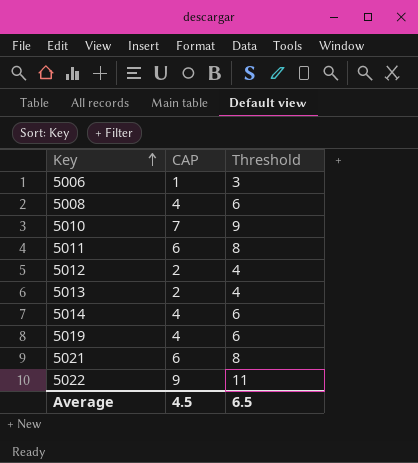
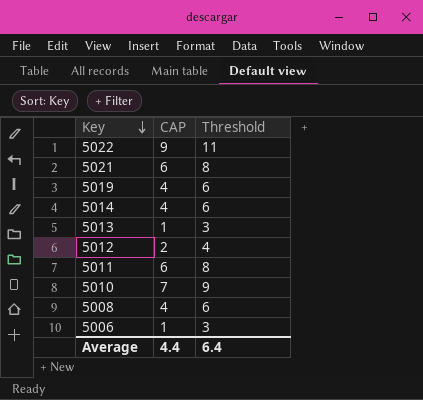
row order: Key ascending -> Key descending
5013 | CAP: 2 -> 1
5013 | Threshold: 4 -> 3
Average | CAP: 4.5 -> 4.4
Average | Threshold: 6.5 -> 6.4

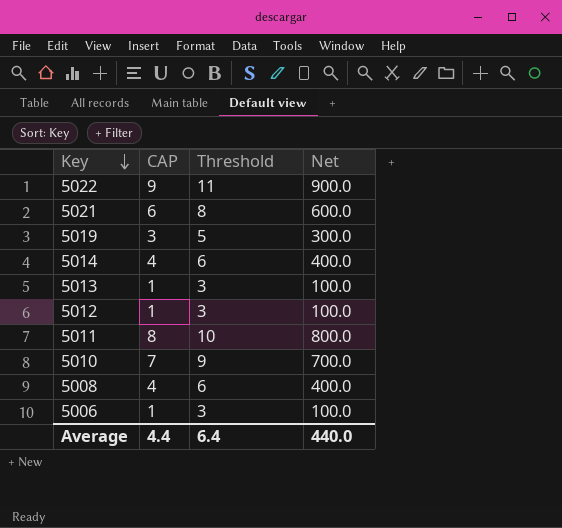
column Net | formula: none -> [CAP] * 100
5019 | CAP: 4 -> 3
5019 | Threshold: 6 -> 5
5012 | CAP: 2 -> 1
5012 | Threshold: 4 -> 3
5011 | CAP: 6 -> 8
5011 | Threshold: 8 -> 10

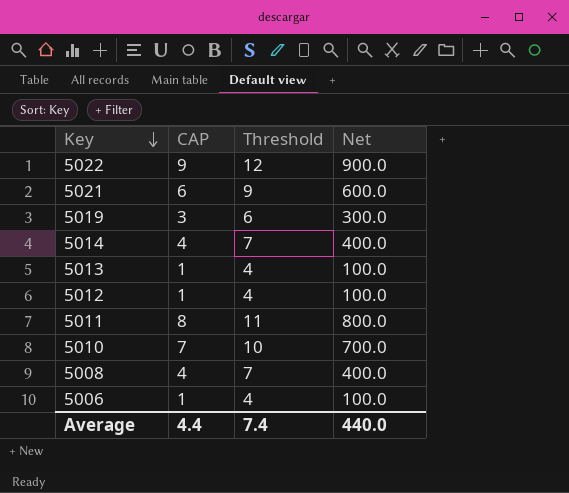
column Threshold | formula: [CAP] + 2 -> [CAP] + 3
Average | Threshold: 6.4 -> 7.4

